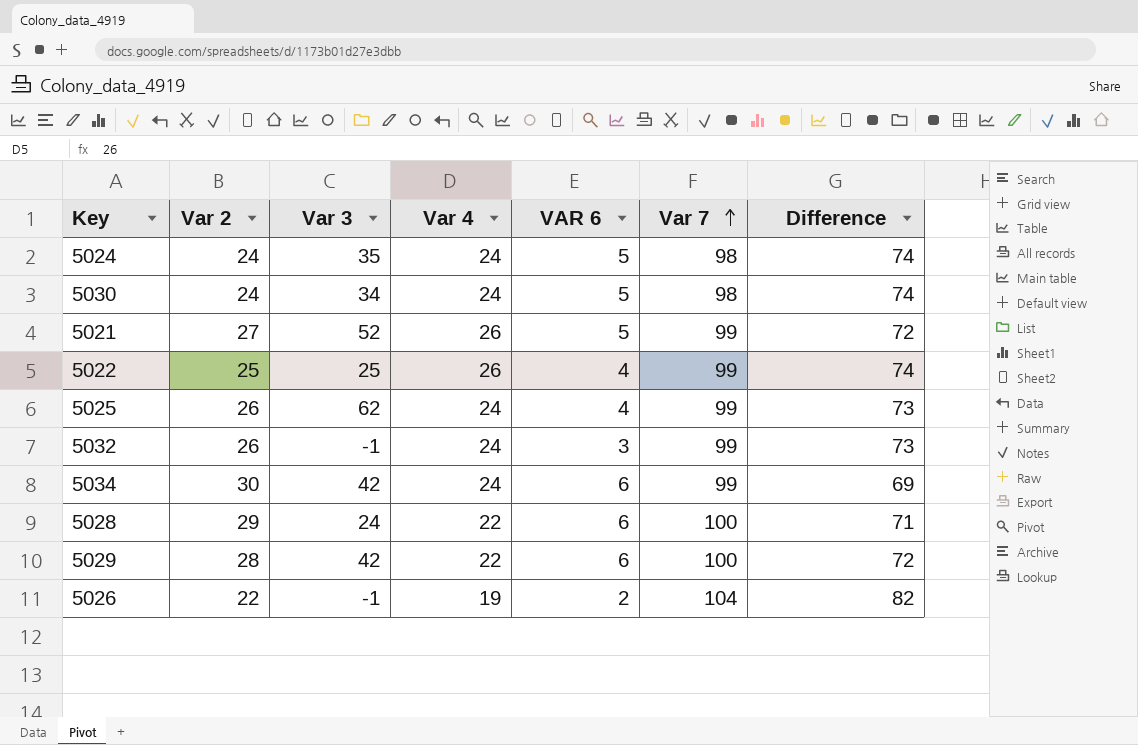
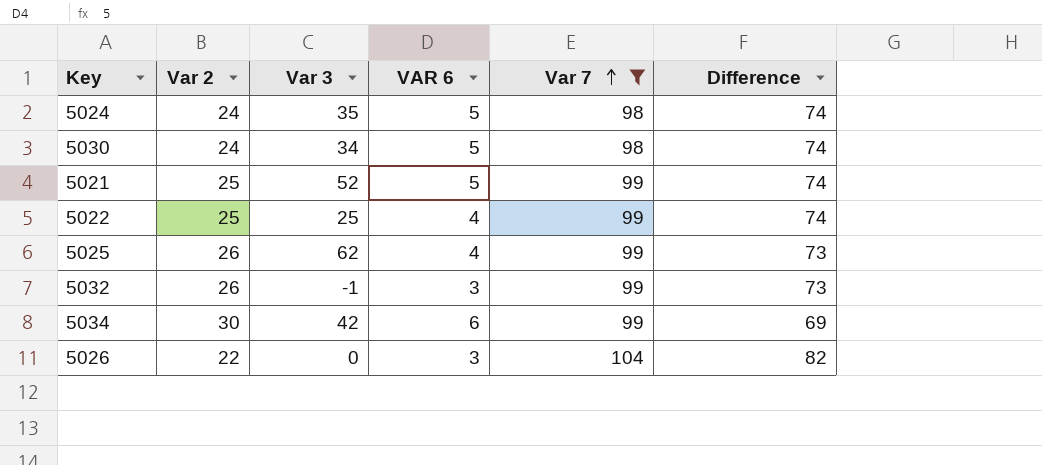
filter: none -> Var 7 != 100
column Var 4 | position: 4 -> none
5021 | Var 2: 27 -> 25
5021 | Difference: 72 -> 74
5026 | Var 3: -1 -> 0
5026 | VAR 6: 2 -> 3

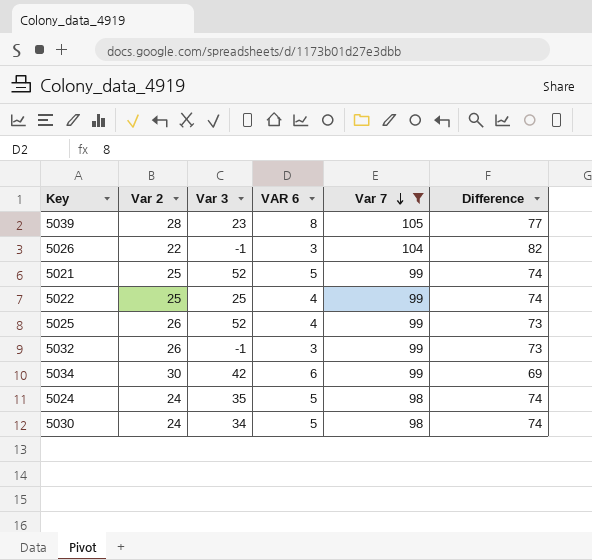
row order: Var 7 ascending -> Var 7 descending
row 5039: none -> 28 | 23 | 8 | 105 | 77
5026 | Var 3: 0 -> -1
5025 | Var 3: 62 -> 52

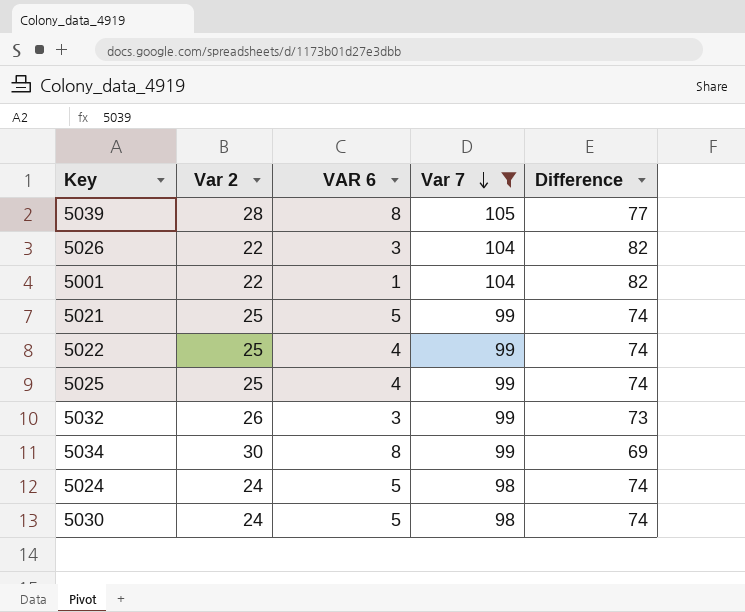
column Var 3 | position: 3 -> none
row 5001: none -> 22 | 1 | 104 | 82
5025 | Var 2: 26 -> 25
5025 | Difference: 73 -> 74
5034 | VAR 6: 6 -> 8

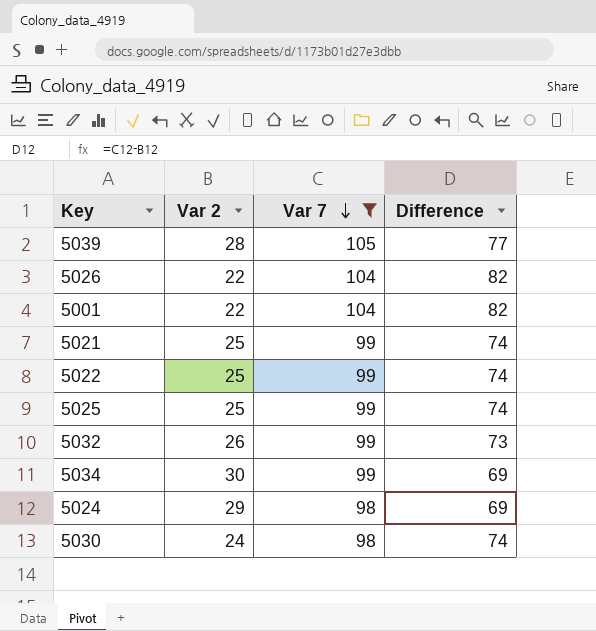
column VAR 6 | position: 3 -> none
5024 | Var 2: 24 -> 29
5024 | Difference: 74 -> 69

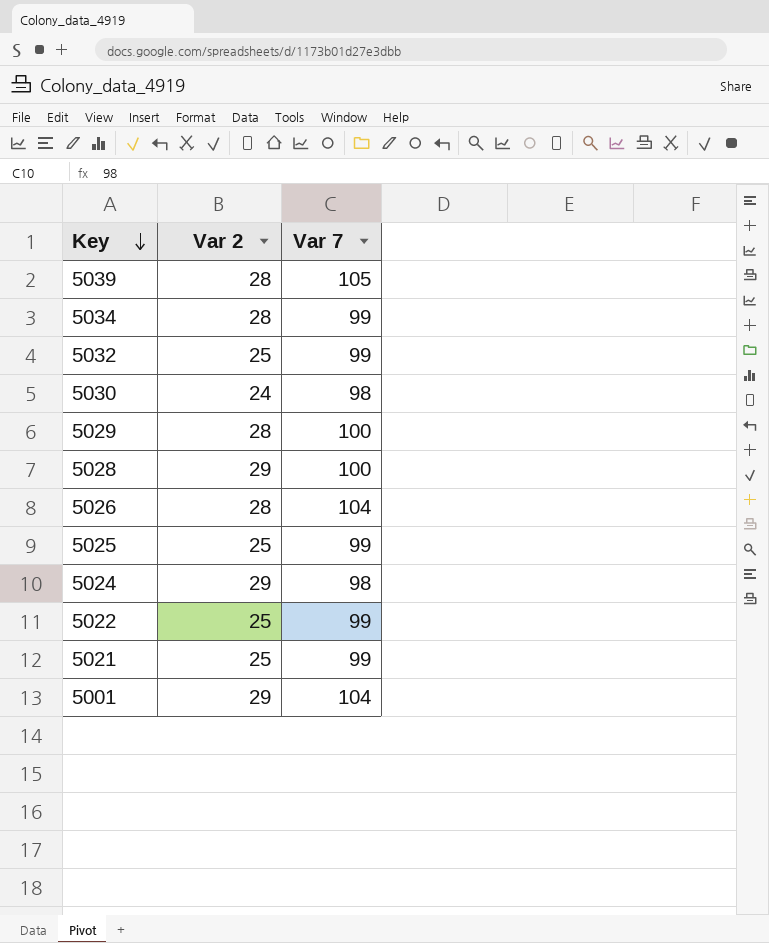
filter: Var 7 != 100 -> none
row order: Var 7 descending -> Key descending
column Difference | formula: [Var 7] - [Var 2] -> none
5034 | Var 2: 30 -> 28
5032 | Var 2: 26 -> 25
5026 | Var 2: 22 -> 28
5001 | Var 2: 22 -> 29

